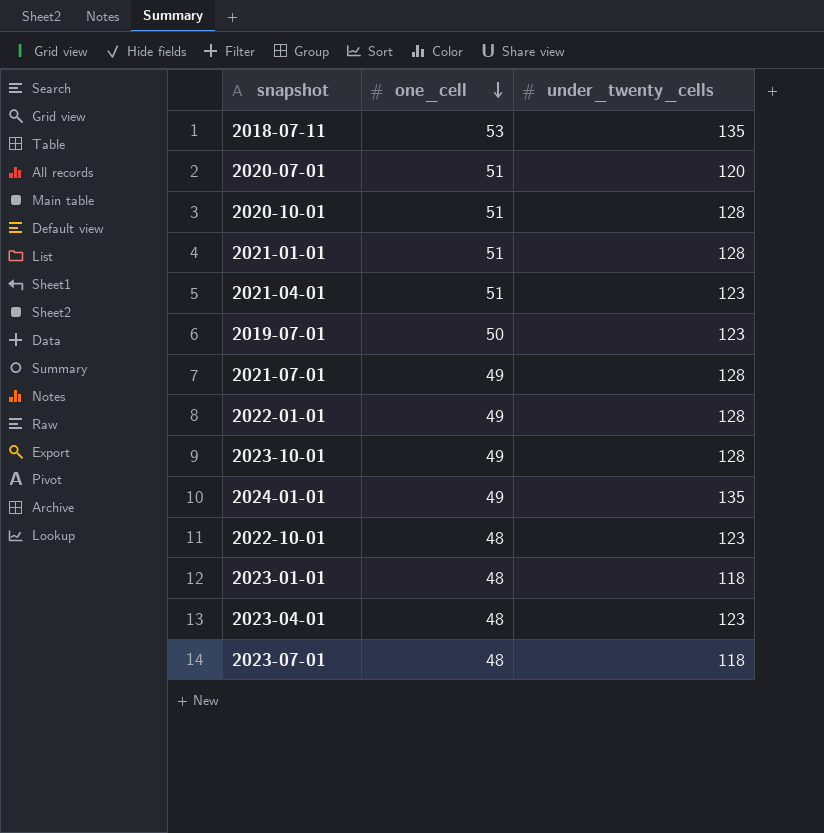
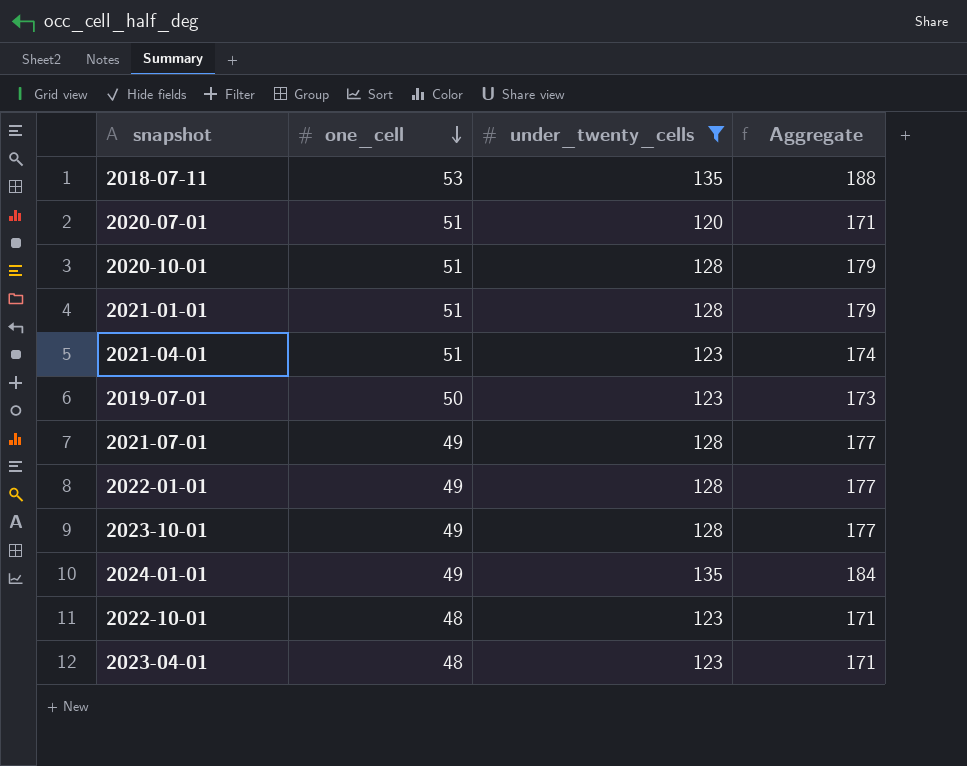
filter: none -> under_twenty_cells != 118
column Aggregate | formula: none -> [one_cell] + [under_twenty_cells]

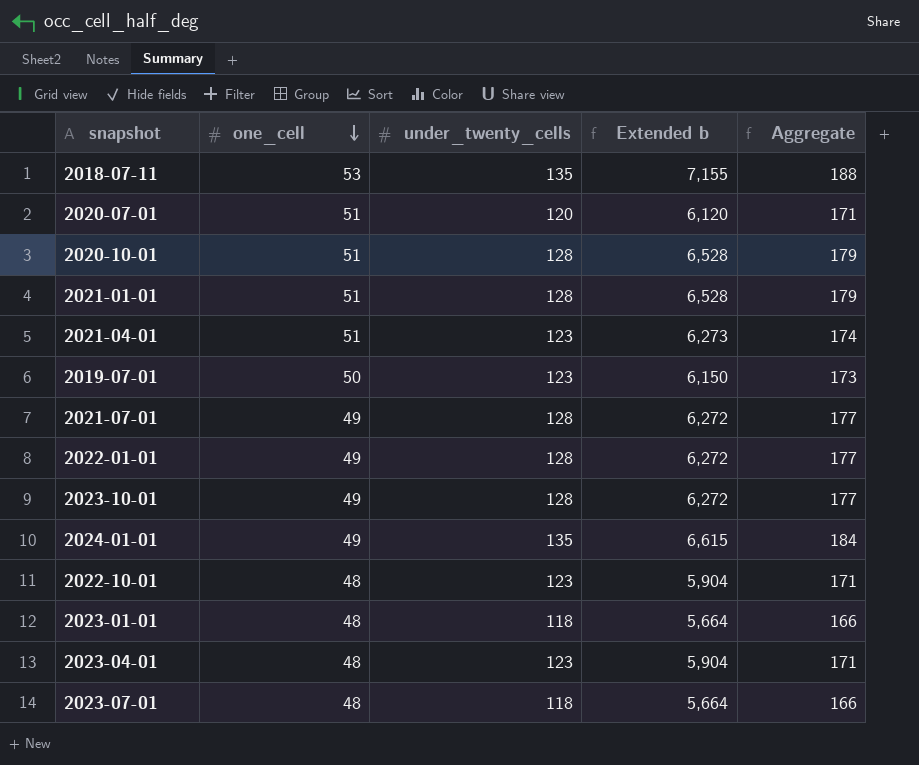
filter: under_twenty_cells != 118 -> none
column Extended b | formula: none -> [one_cell] * [under_twenty_cells]

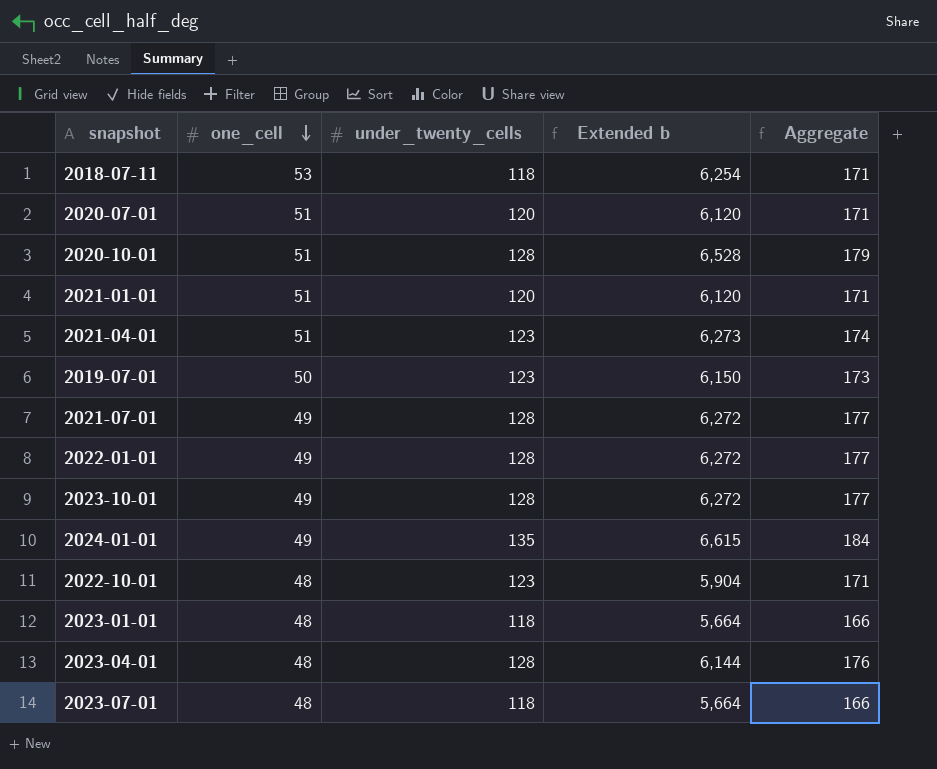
2018-07-11 | under_twenty_cells: 135 -> 118
2018-07-11 | Extended b: 7,155 -> 6,254
2018-07-11 | Aggregate: 188 -> 171
2021-01-01 | under_twenty_cells: 128 -> 120
2021-01-01 | Extended b: 6,528 -> 6,120
2021-01-01 | Aggregate: 179 -> 171
2023-04-01 | under_twenty_cells: 123 -> 128
2023-04-01 | Extended b: 5,904 -> 6,144
2023-04-01 | Aggregate: 171 -> 176

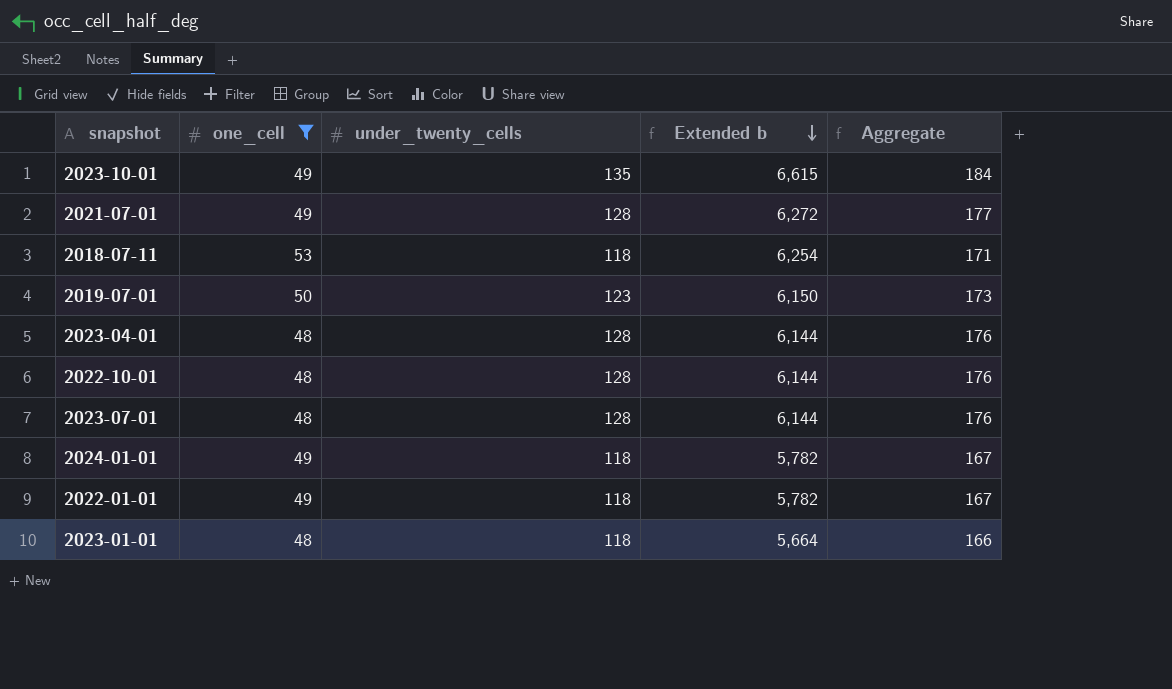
filter: none -> one_cell != 51
row order: one_cell descending -> Extended b descending
2023-10-01 | under_twenty_cells: 128 -> 135
2023-10-01 | Extended b: 6,272 -> 6,615
2023-10-01 | Aggregate: 177 -> 184
2022-10-01 | under_twenty_cells: 123 -> 128
2022-10-01 | Extended b: 5,904 -> 6,144
2022-10-01 | Aggregate: 171 -> 176
2023-07-01 | under_twenty_cells: 118 -> 128
2023-07-01 | Extended b: 5,664 -> 6,144
2023-07-01 | Aggregate: 166 -> 176
2024-01-01 | under_twenty_cells: 135 -> 118
2024-01-01 | Extended b: 6,615 -> 5,782
2024-01-01 | Aggregate: 184 -> 167
2022-01-01 | under_twenty_cells: 128 -> 118
2022-01-01 | Extended b: 6,272 -> 5,782
2022-01-01 | Aggregate: 177 -> 167

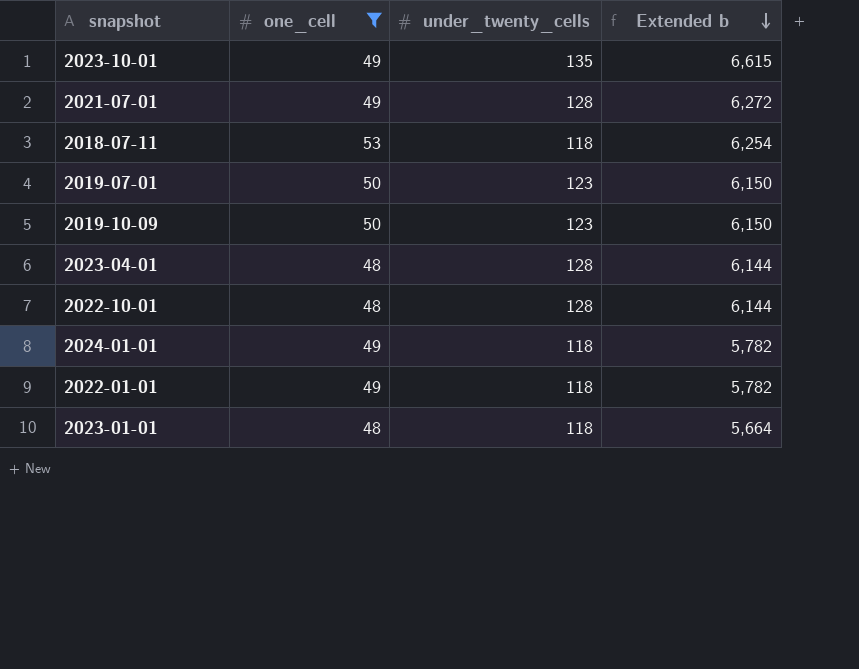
column Aggregate | formula: [one_cell] + [under_twenty_cells] -> none
row 2023-07-01: 48 | 128 | 6,144 | 176 -> none
row 2019-10-09: none -> 50 | 123 | 6,150

